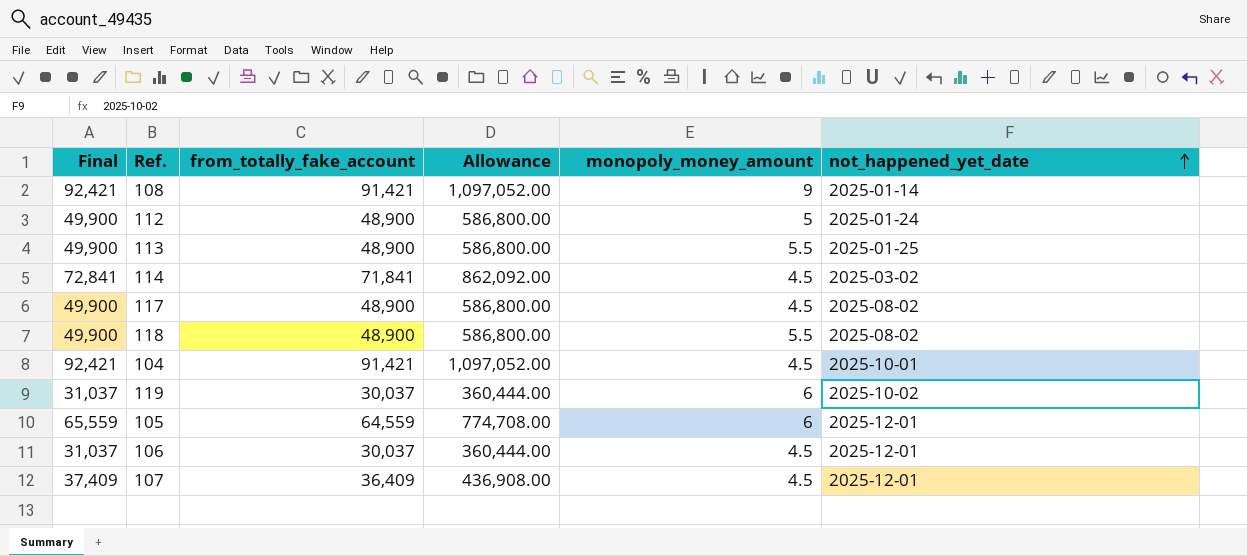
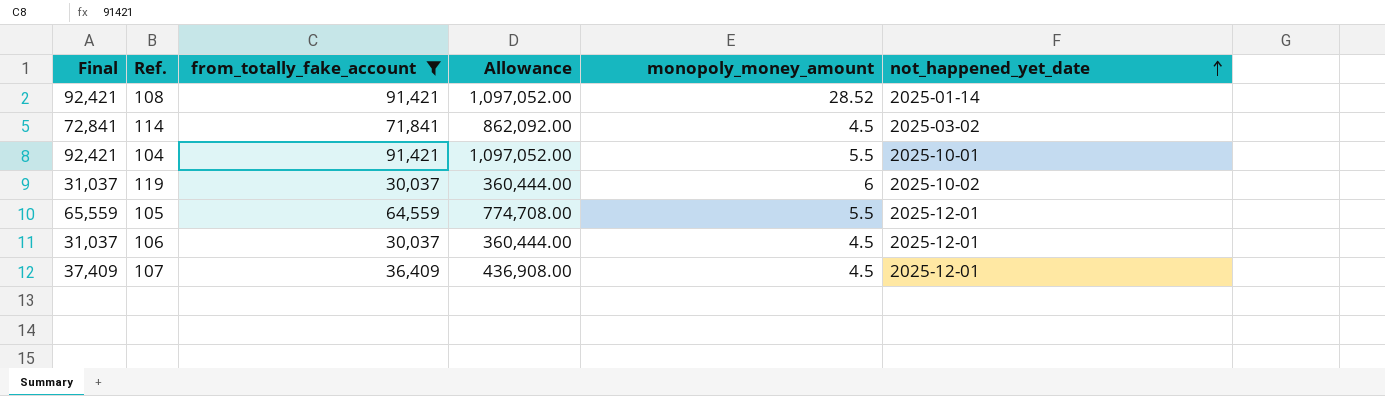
filter: none -> from_totally_fake_account != 48,900
108 | monopoly_money_amount: 9 -> 28.52
104 | monopoly_money_amount: 4.5 -> 5.5
105 | monopoly_money_amount: 6 -> 5.5

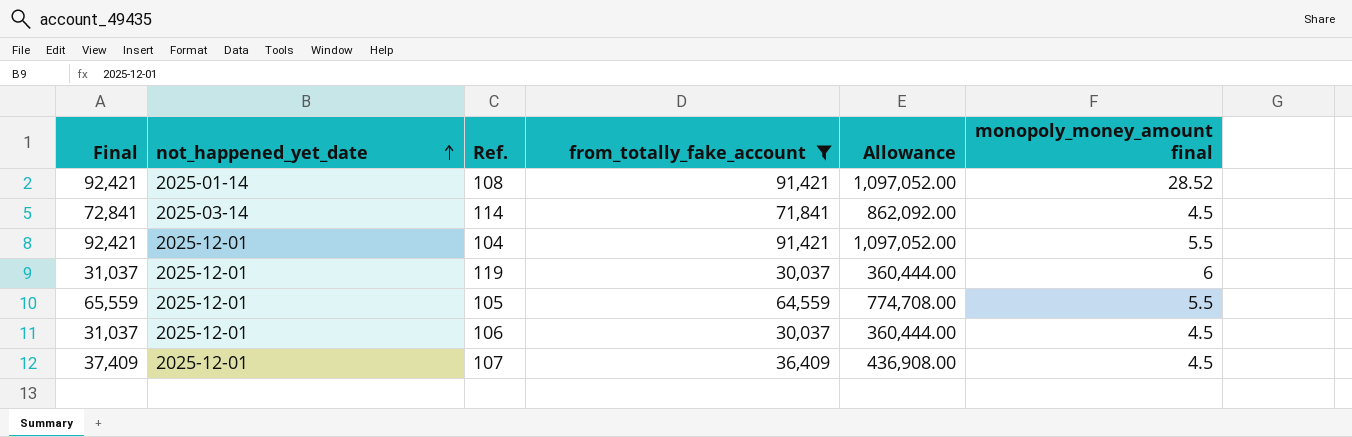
column not_happened_yet_date | position: 6 -> 2
column name: monopoly_money_amount -> monopoly_money_amount final
114 | not_happened_yet_date: 2025-03-02 -> 2025-03-14
104 | not_happened_yet_date: 2025-10-01 -> 2025-12-01
119 | not_happened_yet_date: 2025-10-02 -> 2025-12-01

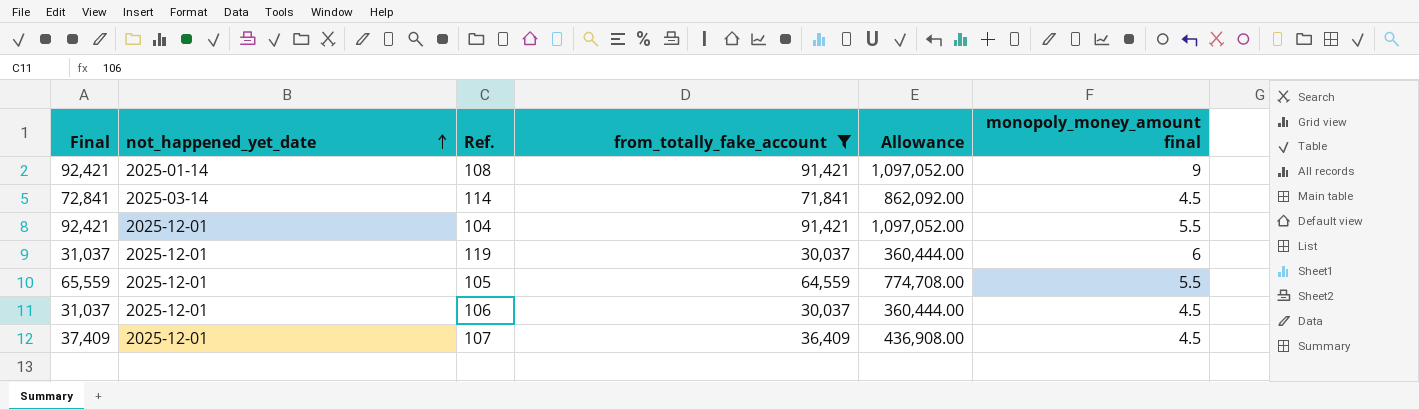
108 | monopoly_money_amount final: 28.52 -> 9

